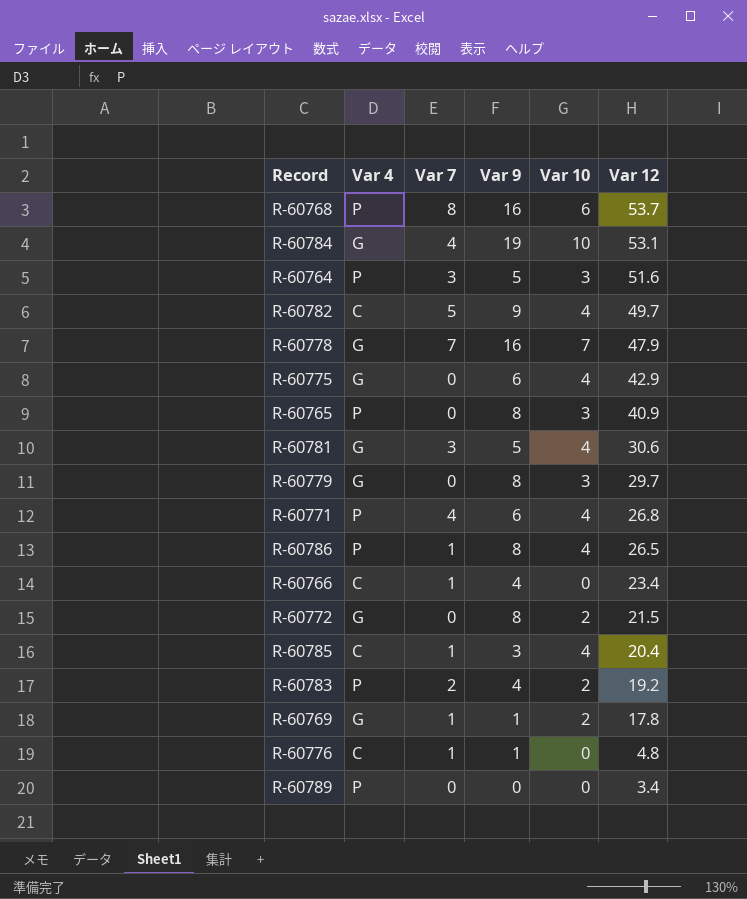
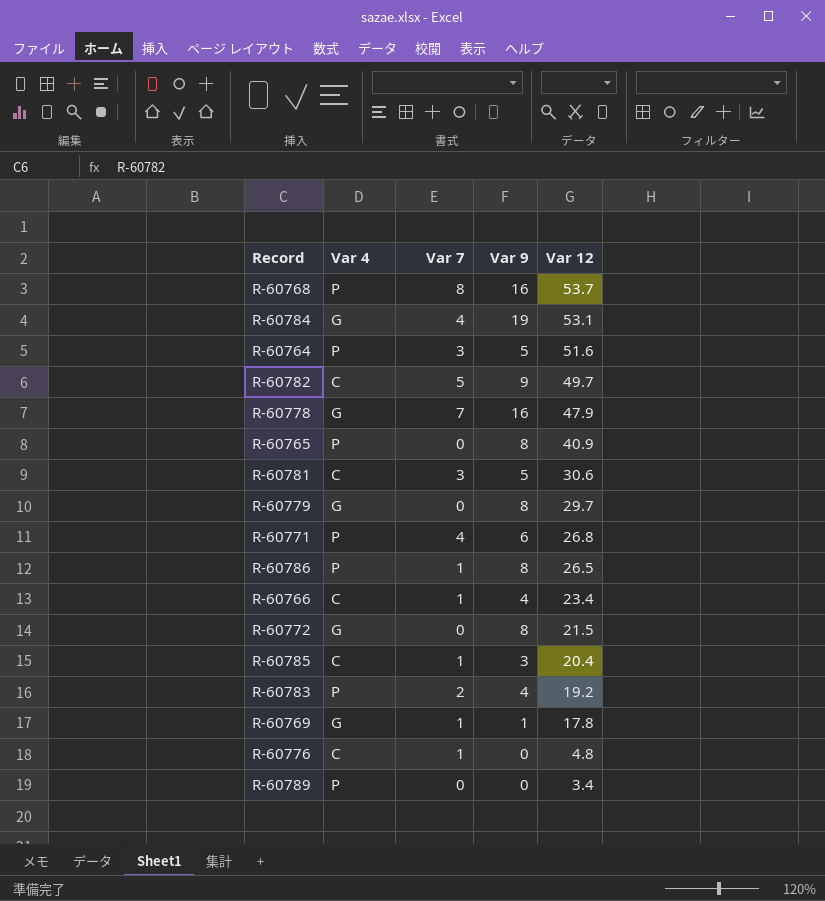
column Var 10 | position: 5 -> none
row R-60775: G | 0 | 6 | 4 | 42.9 -> none
R-60781 | Var 4: G -> C
R-60776 | Var 9: 1 -> 0

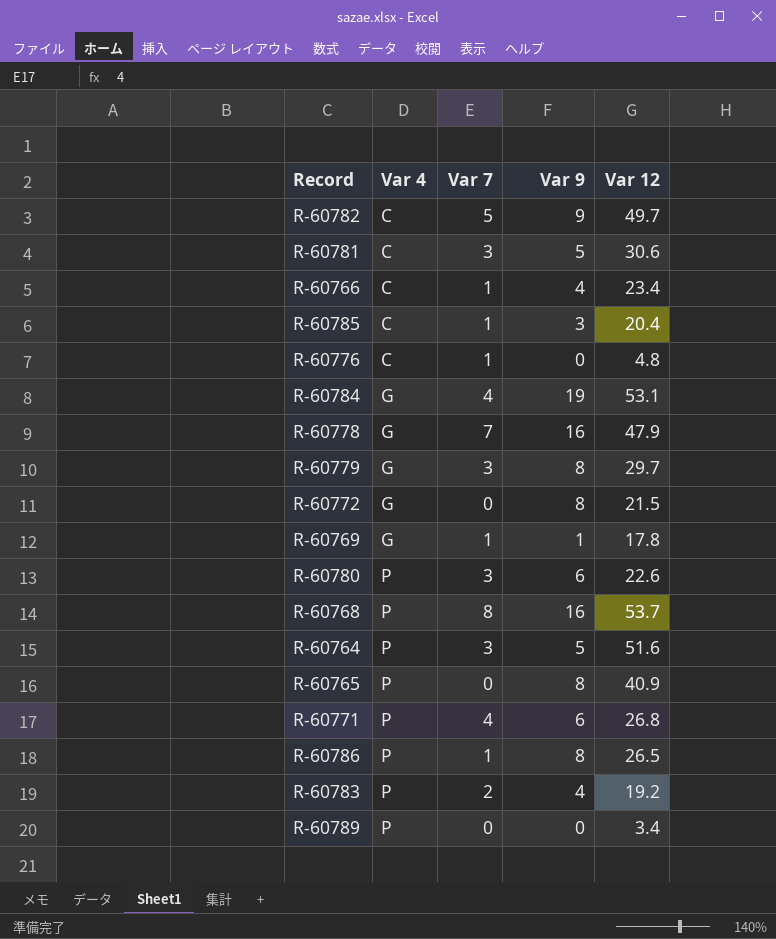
row order: Var 12 descending -> Var 4 ascending
R-60779 | Var 7: 0 -> 3
row R-60780: none -> P | 3 | 6 | 22.6

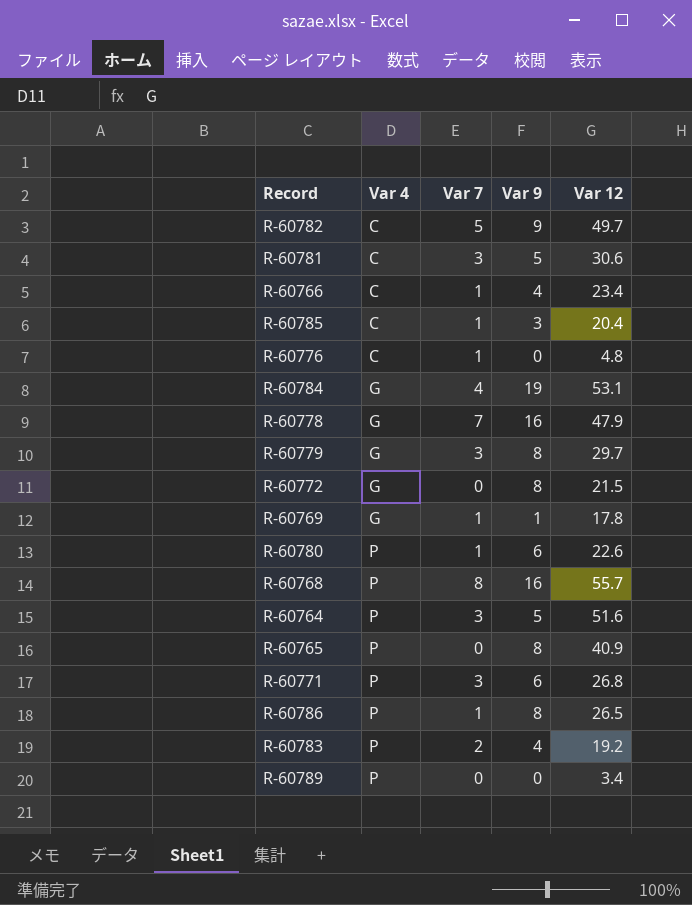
R-60780 | Var 7: 3 -> 1
R-60768 | Var 12: 53.7 -> 55.7
R-60771 | Var 7: 4 -> 3

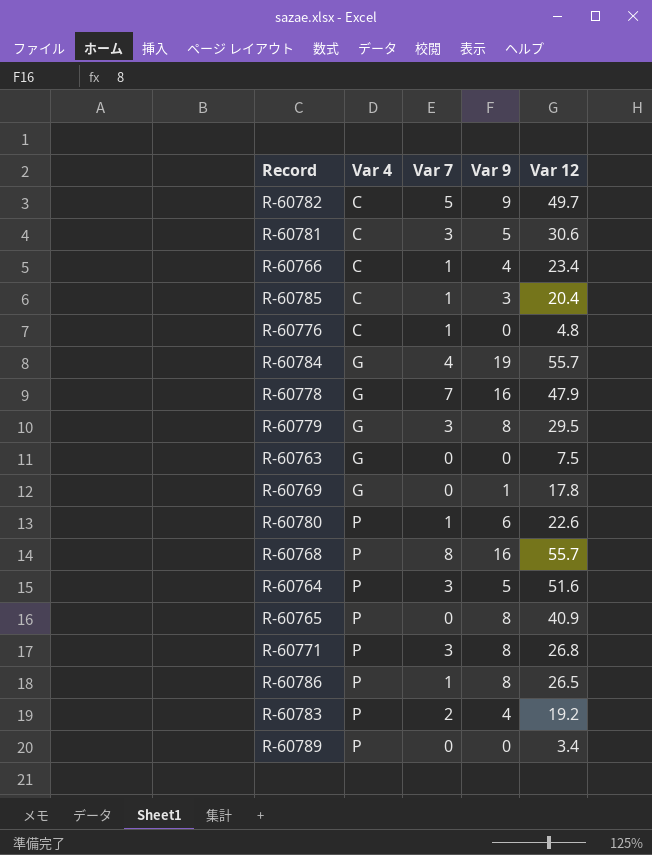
row R-60772: G | 0 | 8 | 21.5 -> none
R-60784 | Var 12: 53.1 -> 55.7
R-60779 | Var 12: 29.7 -> 29.5
row R-60763: none -> G | 0 | 0 | 7.5
R-60769 | Var 7: 1 -> 0
R-60771 | Var 9: 6 -> 8

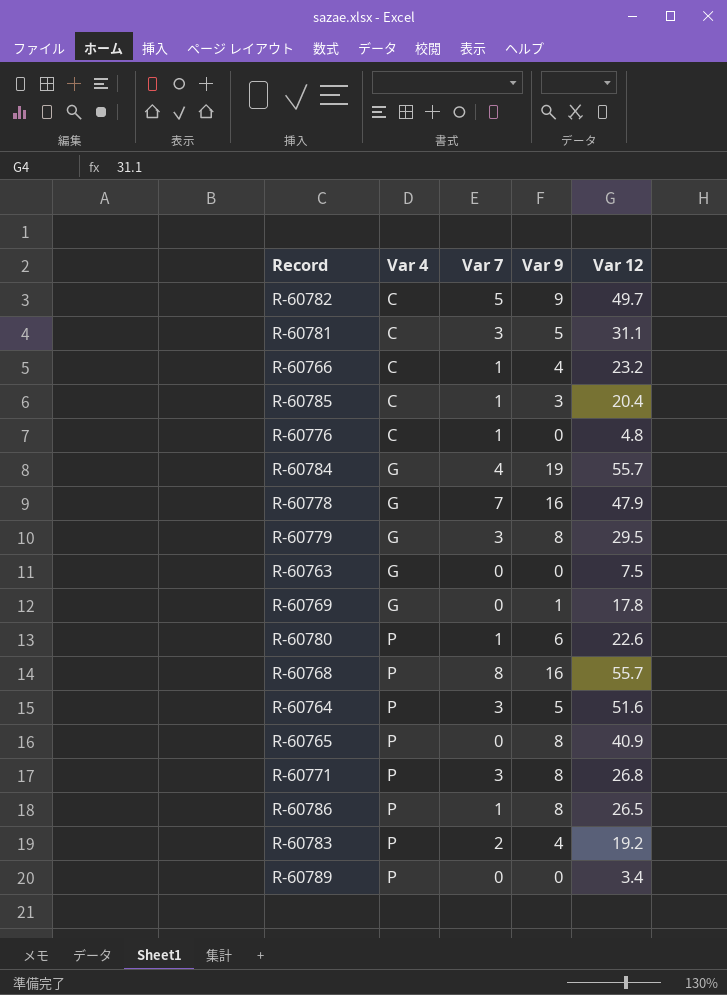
R-60781 | Var 12: 30.6 -> 31.1
R-60766 | Var 12: 23.4 -> 23.2

